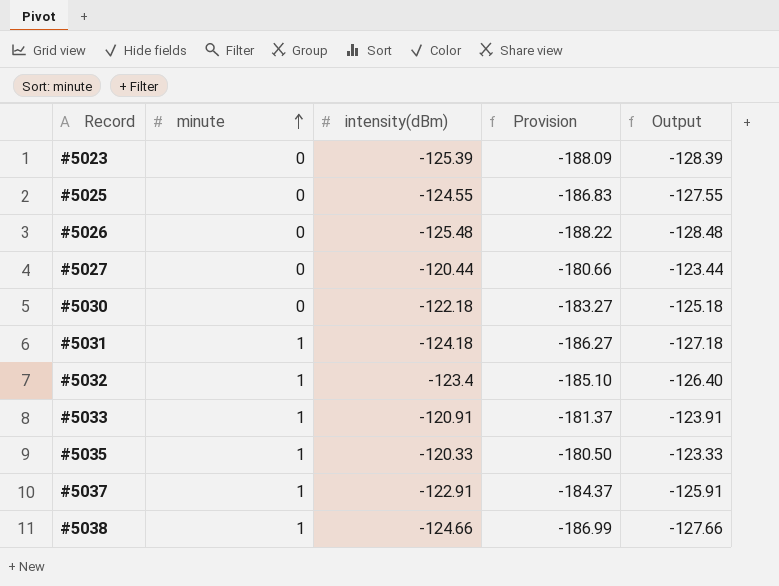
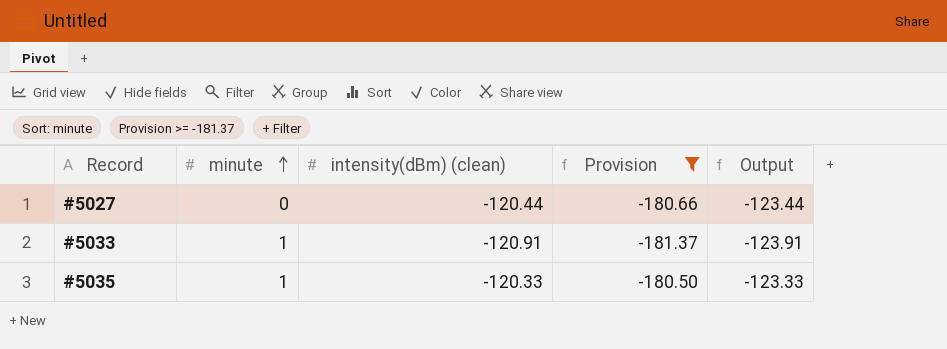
filter: none -> Provision >= -181.37
column name: intensity(dBm) -> intensity(dBm) (clean)

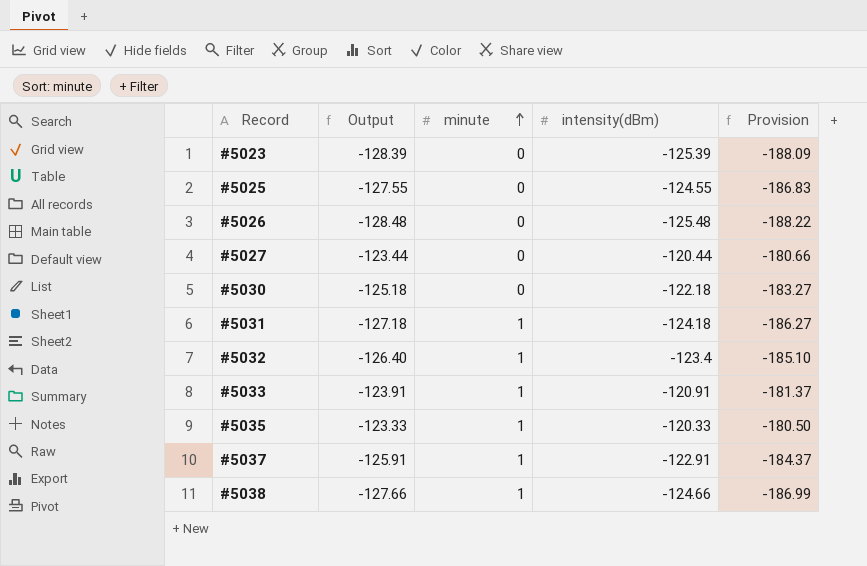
filter: Provision >= -181.37 -> none
column Output | position: 5 -> 2
column name: intensity(dBm) (clean) -> intensity(dBm)

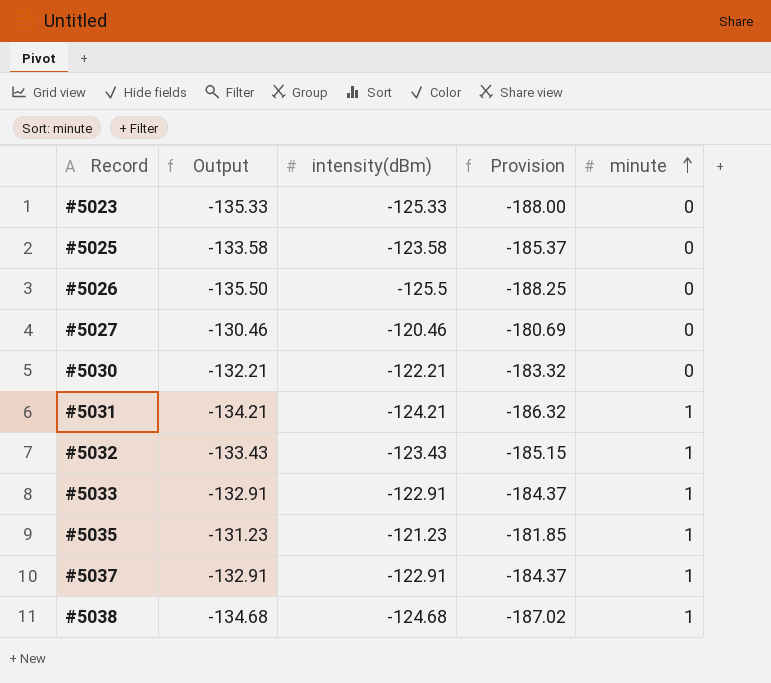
column Output | formula: [intensity(dBm)] - 3 -> [intensity(dBm)] - 10
column minute | position: 3 -> 5
#5023 | intensity(dBm): -125.39 -> -125.33
#5023 | Provision: -188.09 -> -188.00
#5025 | intensity(dBm): -124.55 -> -123.58
#5025 | Provision: -186.83 -> -185.37
#5026 | intensity(dBm): -125.48 -> -125.5
#5026 | Provision: -188.22 -> -188.25
#5027 | intensity(dBm): -120.44 -> -120.46
#5027 | Provision: -180.66 -> -180.69
#5030 | intensity(dBm): -122.18 -> -122.21
#5030 | Provision: -183.27 -> -183.32
#5031 | intensity(dBm): -124.18 -> -124.21
#5031 | Provision: -186.27 -> -186.32
#5032 | intensity(dBm): -123.4 -> -123.43
#5032 | Provision: -185.10 -> -185.15
#5033 | intensity(dBm): -120.91 -> -122.91
#5033 | Provision: -181.37 -> -184.37
#5035 | intensity(dBm): -120.33 -> -121.23
#5035 | Provision: -180.50 -> -181.85
#5038 | intensity(dBm): -124.66 -> -124.68
#5038 | Provision: -186.99 -> -187.02

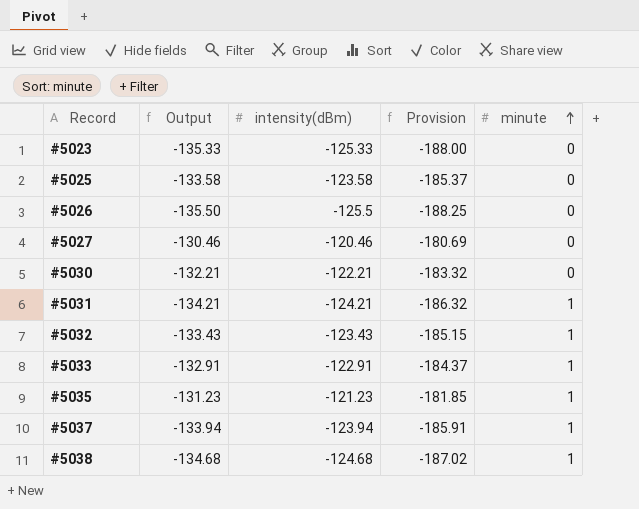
#5037 | Output: -132.91 -> -133.94
#5037 | intensity(dBm): -122.91 -> -123.94
#5037 | Provision: -184.37 -> -185.91

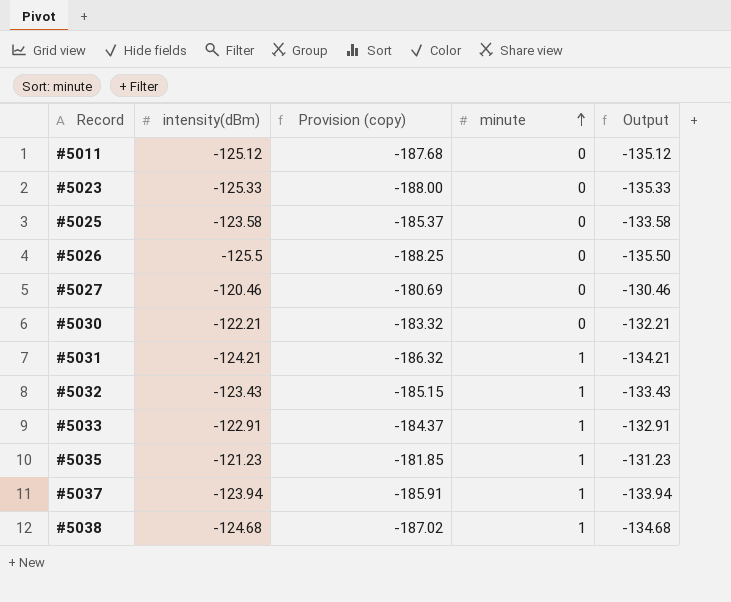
column name: Provision -> Provision (copy)
column Output | position: 2 -> 5
row #5011: none -> -125.12 | -187.68 | 0 | -135.12

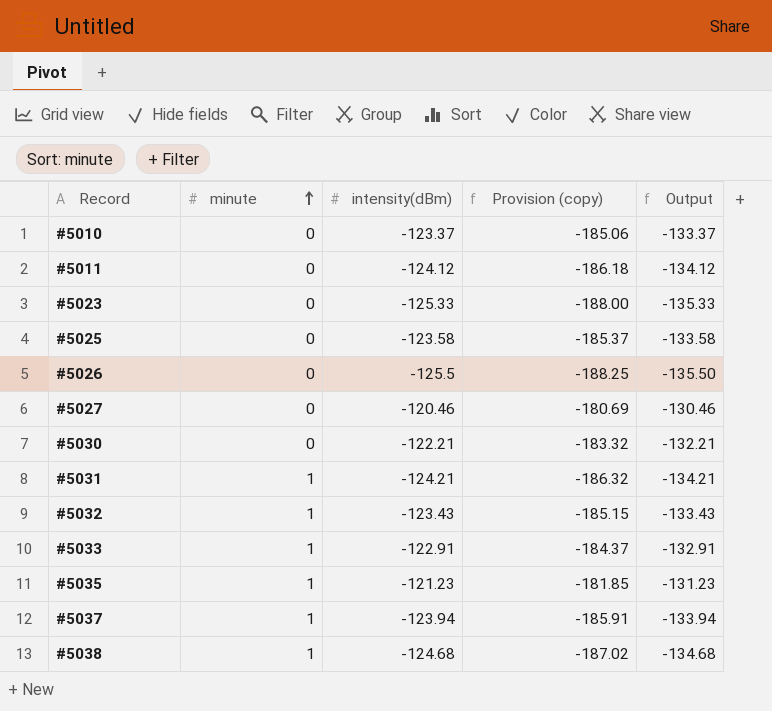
column minute | position: 4 -> 2
row #5010: none -> 0 | -123.37 | -185.06 | -133.37
#5011 | intensity(dBm): -125.12 -> -124.12
#5011 | Provision (copy): -187.68 -> -186.18
#5011 | Output: -135.12 -> -134.12

